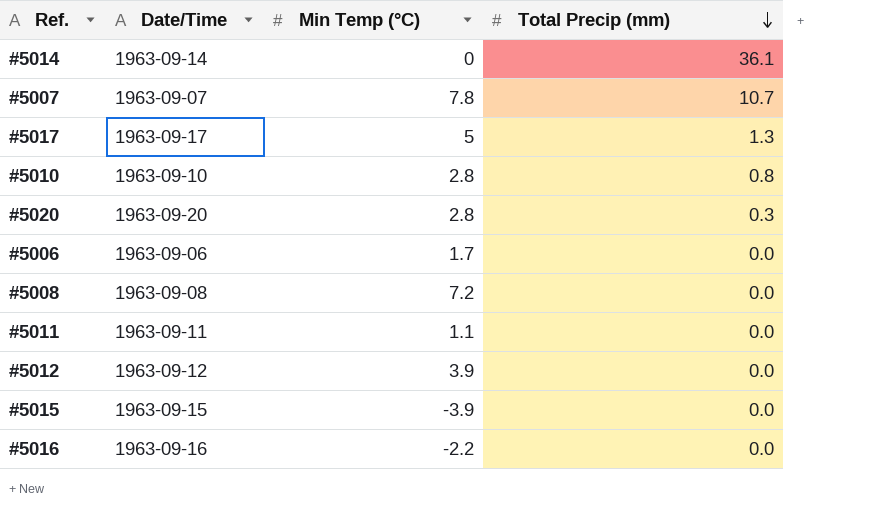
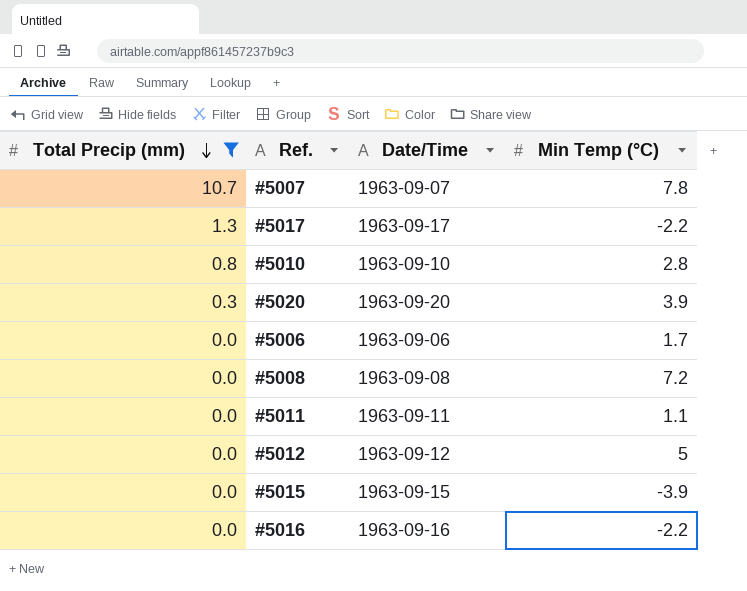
filter: none -> Total Precip (mm) != 36.1
column Total Precip (mm) | position: 4 -> 1
#5017 | Min Temp (°C): 5 -> -2.2
#5020 | Min Temp (°C): 2.8 -> 3.9
#5012 | Min Temp (°C): 3.9 -> 5

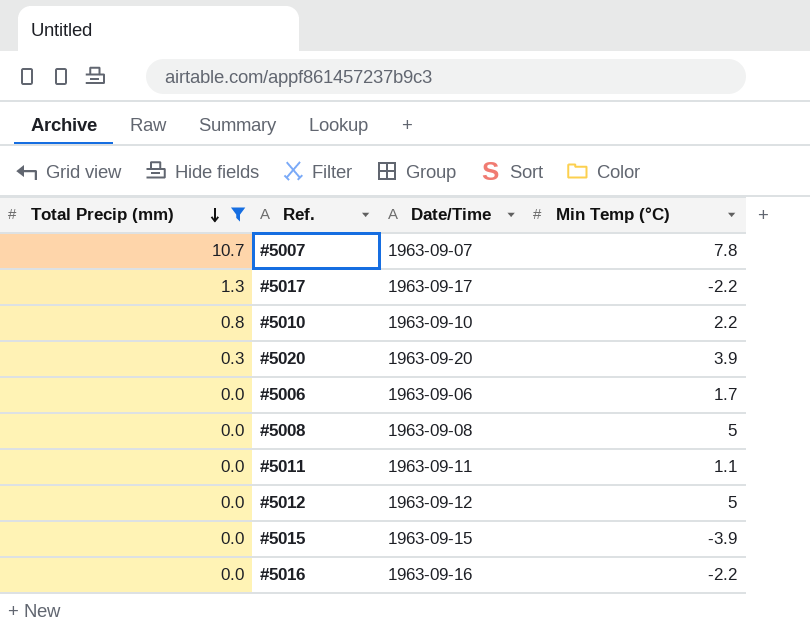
#5010 | Min Temp (°C): 2.8 -> 2.2
#5008 | Min Temp (°C): 7.2 -> 5

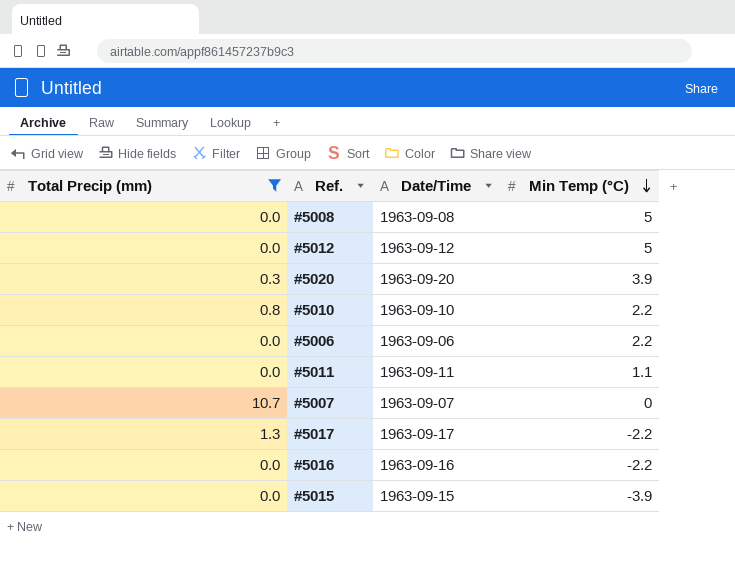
row order: Total Precip (mm) descending -> Min Temp (°C) descending
#5006 | Min Temp (°C): 1.7 -> 2.2
#5007 | Min Temp (°C): 7.8 -> 0

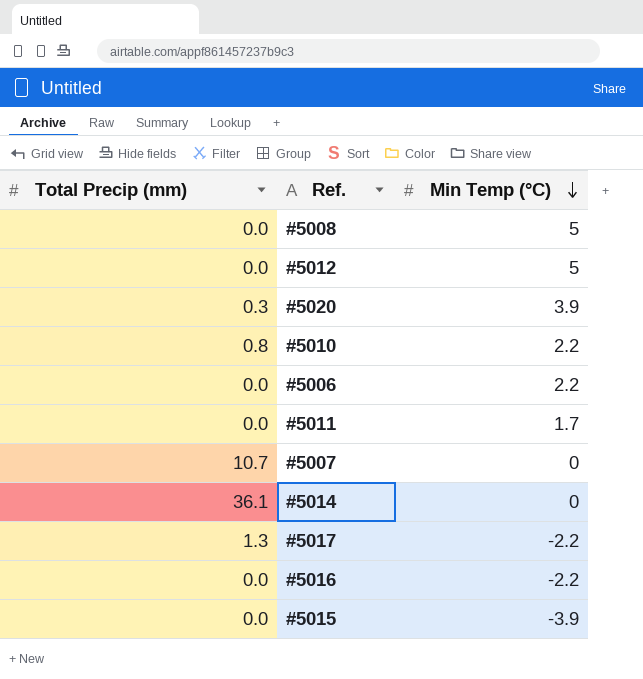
filter: Total Precip (mm) != 36.1 -> none
column Date/Time | position: 3 -> none
#5011 | Min Temp (°C): 1.1 -> 1.7

